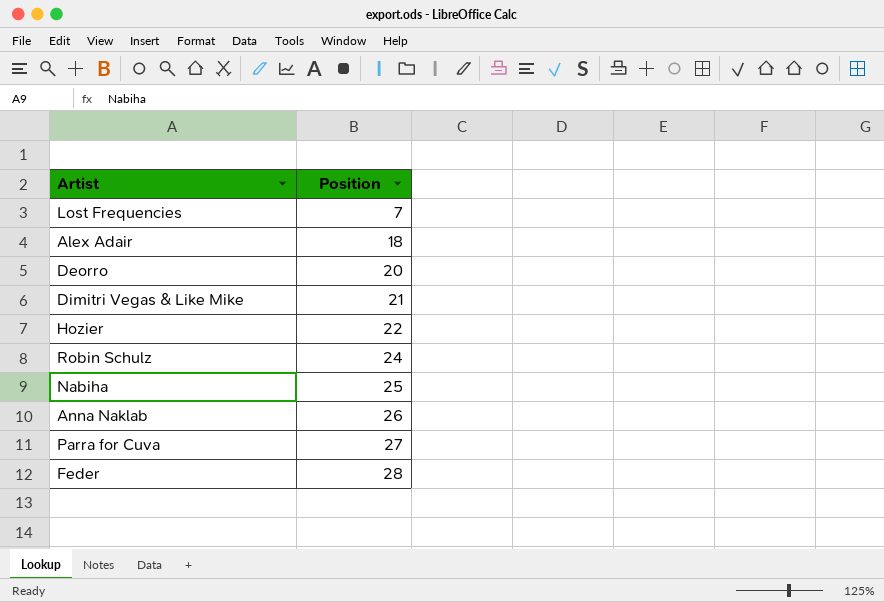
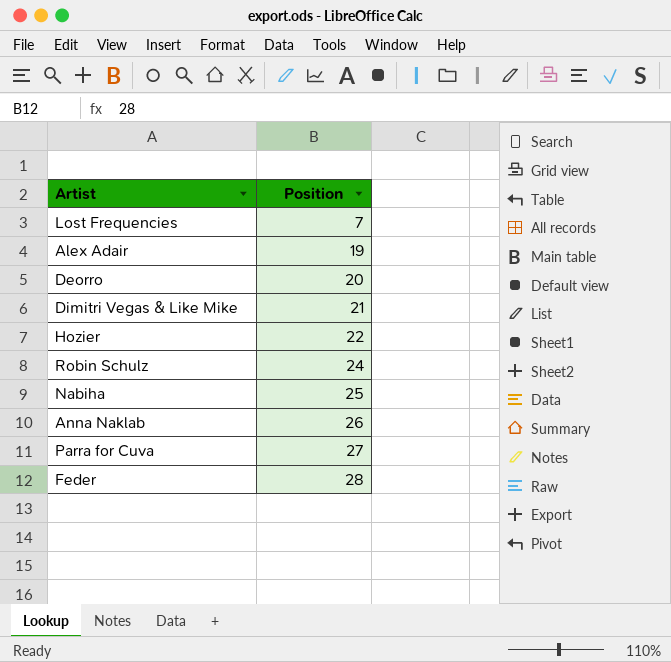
Alex Adair | Position: 18 -> 19

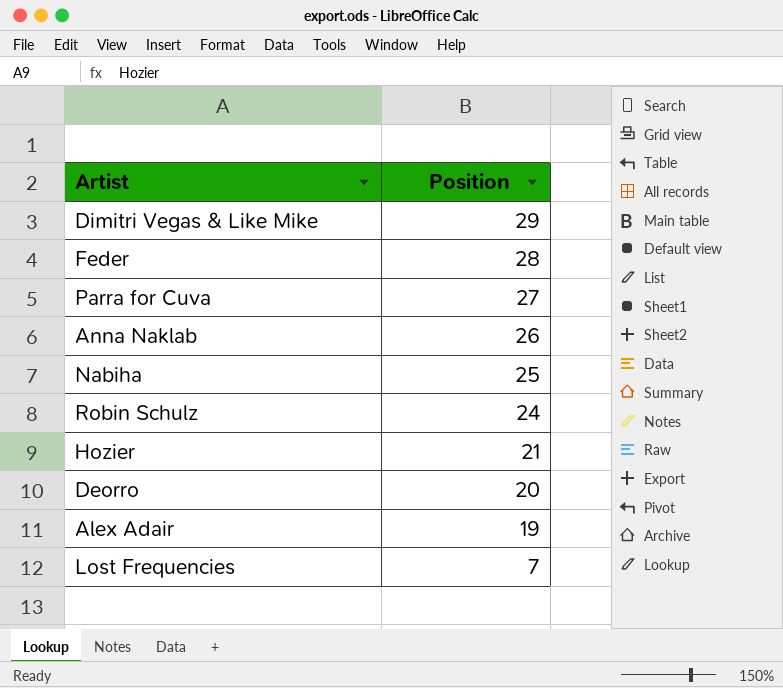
row order: Position ascending -> Position descending
Dimitri Vegas & Like Mike | Position: 21 -> 29
Hozier | Position: 22 -> 21

